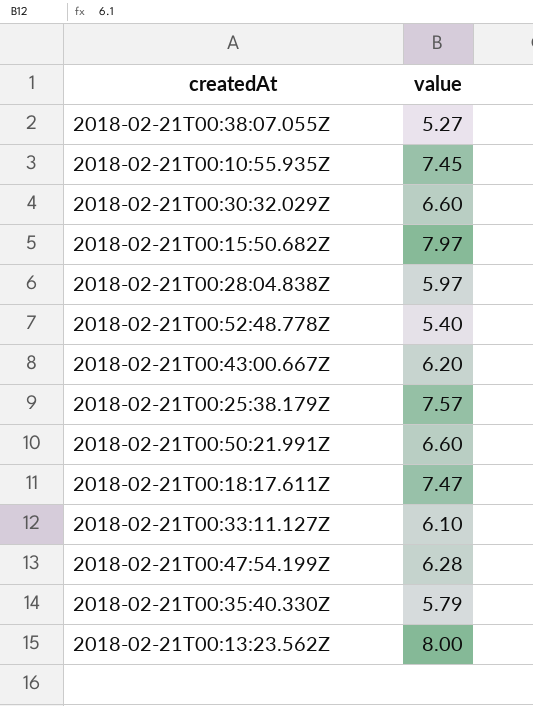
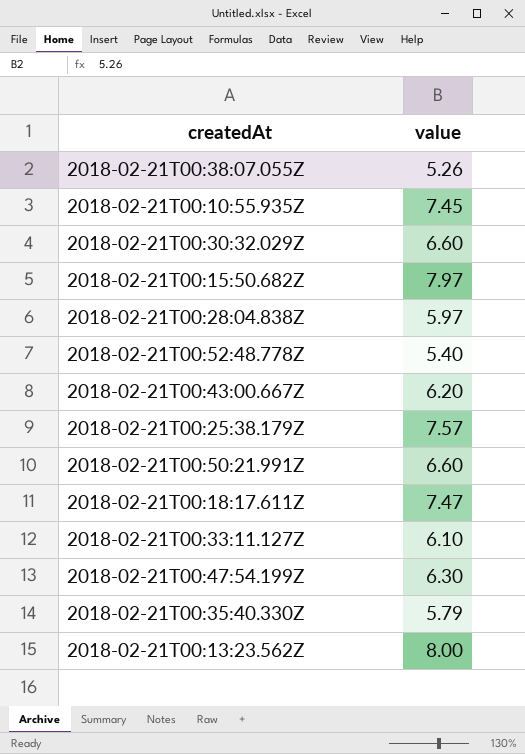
2018-02-21T00:38:07.055Z | value: 5.27 -> 5.26
2018-02-21T00:47:54.199Z | value: 6.28 -> 6.30

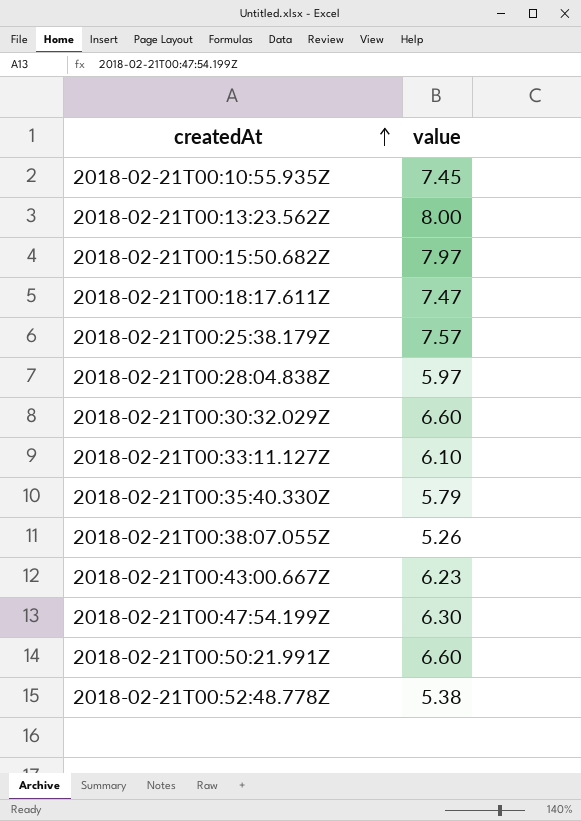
row order: none -> createdAt ascending
2018-02-21T00:43:00.667Z | value: 6.20 -> 6.23
2018-02-21T00:52:48.778Z | value: 5.40 -> 5.38

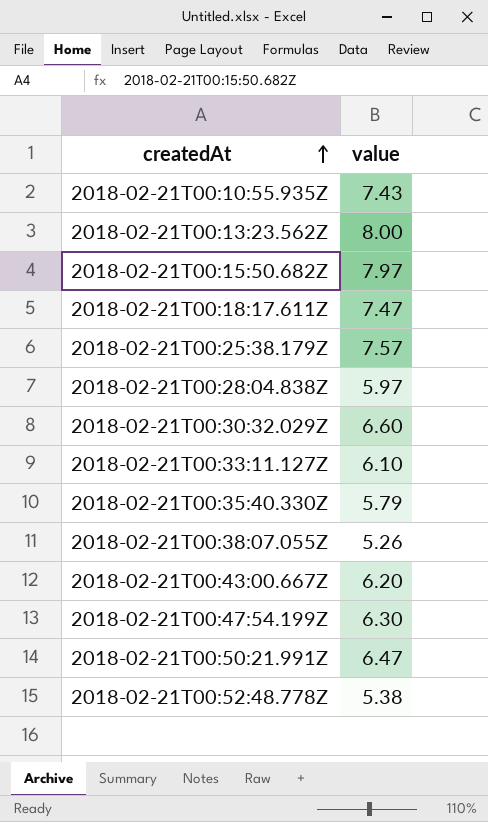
2018-02-21T00:10:55.935Z | value: 7.45 -> 7.43
2018-02-21T00:43:00.667Z | value: 6.23 -> 6.20
2018-02-21T00:50:21.991Z | value: 6.60 -> 6.47

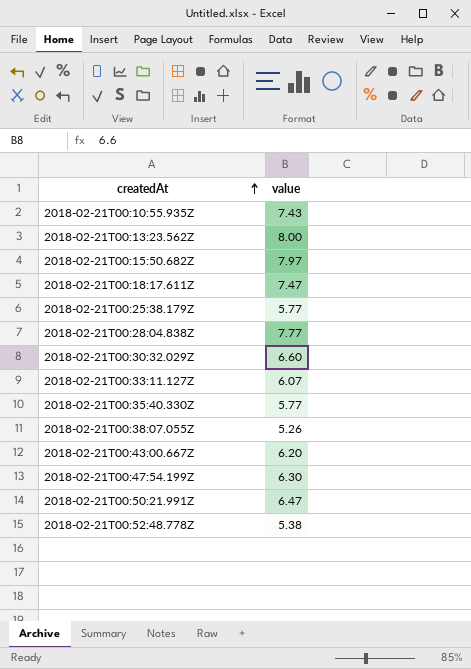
2018-02-21T00:25:38.179Z | value: 7.57 -> 5.77
2018-02-21T00:28:04.838Z | value: 5.97 -> 7.77
2018-02-21T00:33:11.127Z | value: 6.10 -> 6.07
2018-02-21T00:35:40.330Z | value: 5.79 -> 5.77

